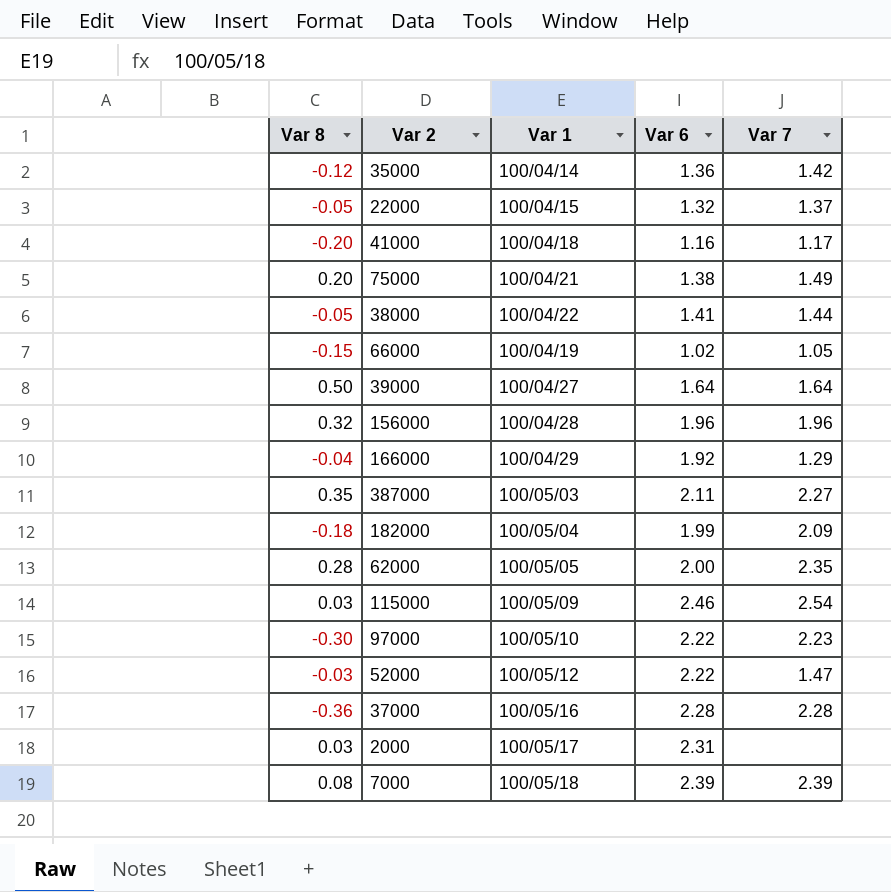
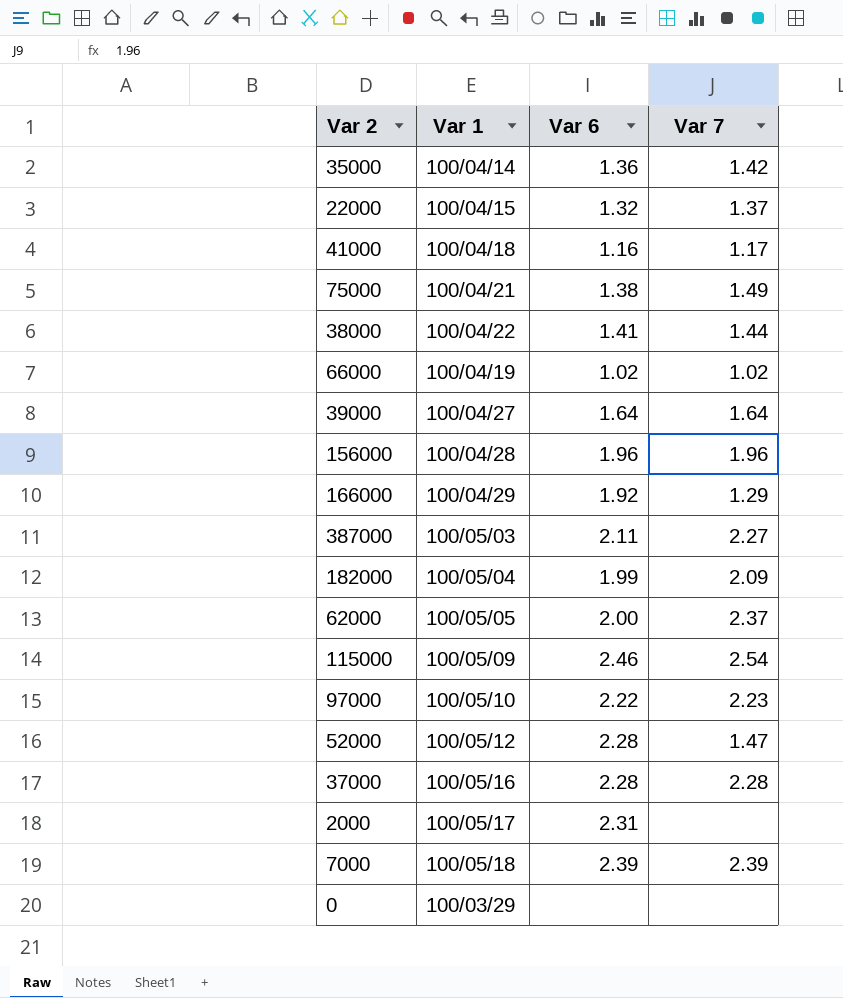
column Var 8 | position: 1 -> none
66000 | Var 7: 1.05 -> 1.02
62000 | Var 7: 2.35 -> 2.37
52000 | Var 6: 2.22 -> 2.28
row 0: none -> 100/03/29 | none | none

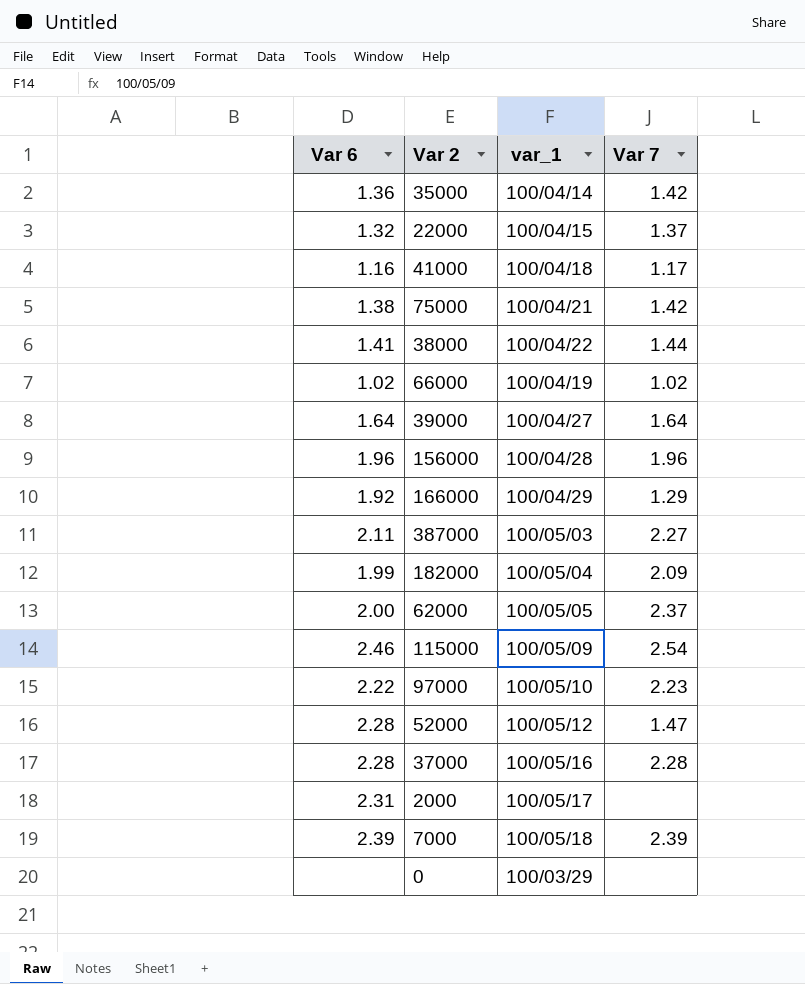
column Var 6 | position: 3 -> 1
column name: Var 1 -> var_1
75000 | Var 7: 1.49 -> 1.42

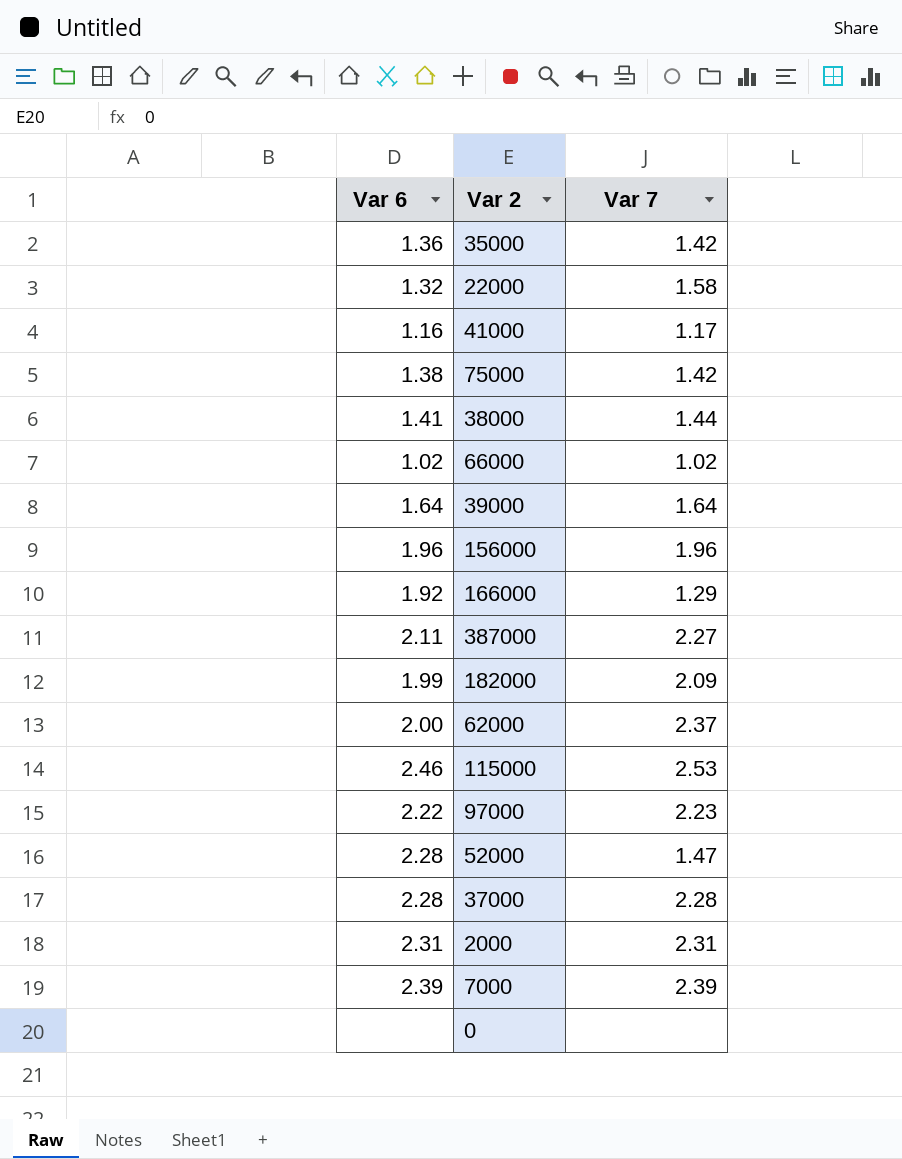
column var_1 | position: 3 -> none
22000 | Var 7: 1.37 -> 1.58
115000 | Var 7: 2.54 -> 2.53
2000 | Var 7: none -> 2.31

